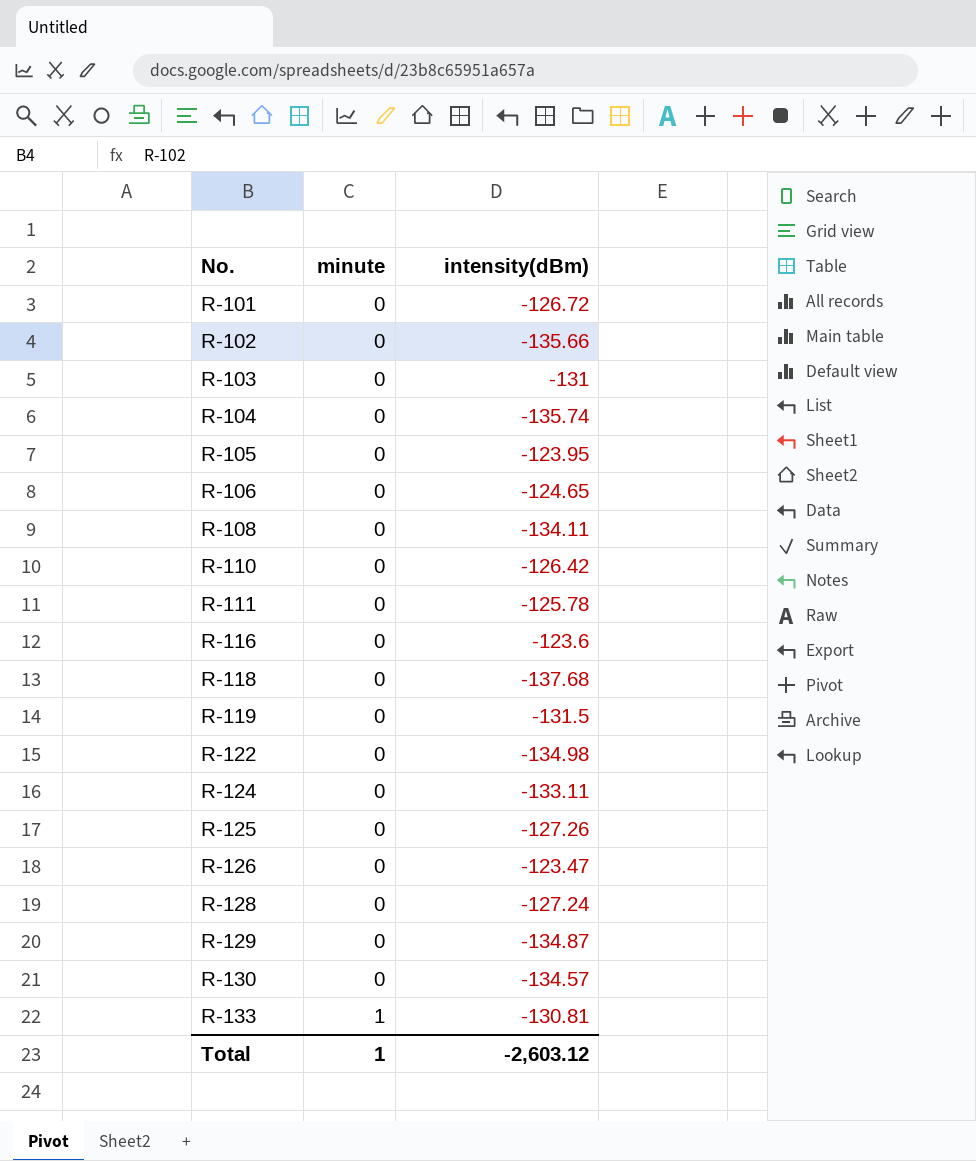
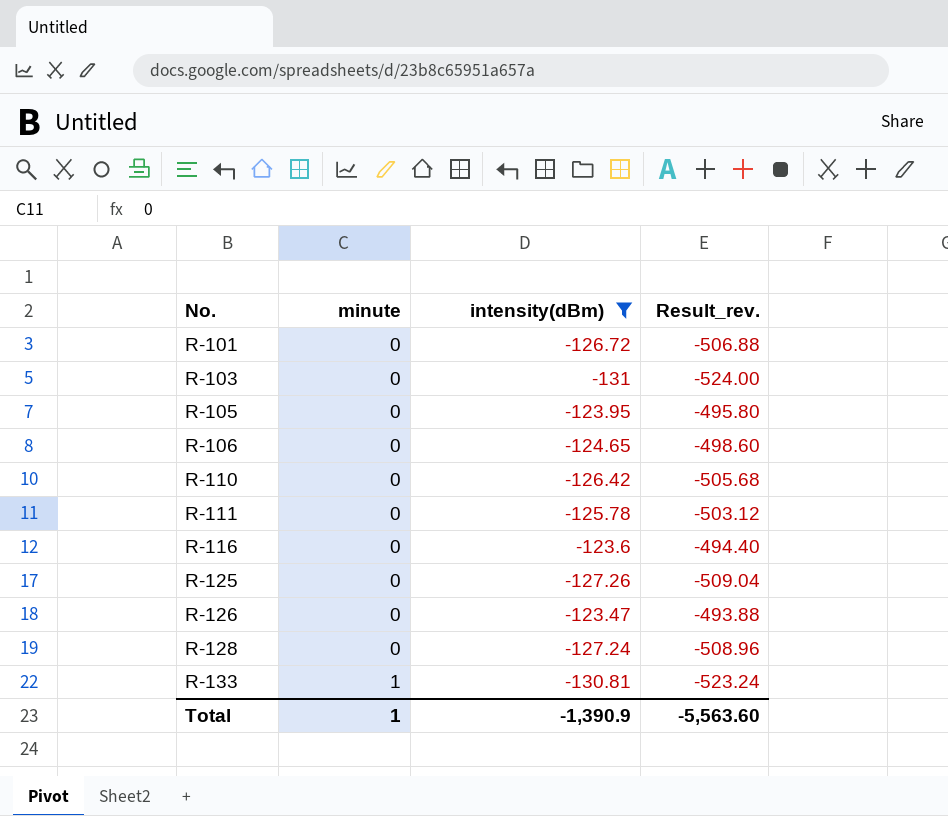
filter: none -> intensity(dBm) >= -131
column Result_rev. | formula: none -> [intensity(dBm)] * 4
Total | intensity(dBm): -2,603.12 -> -1,390.9

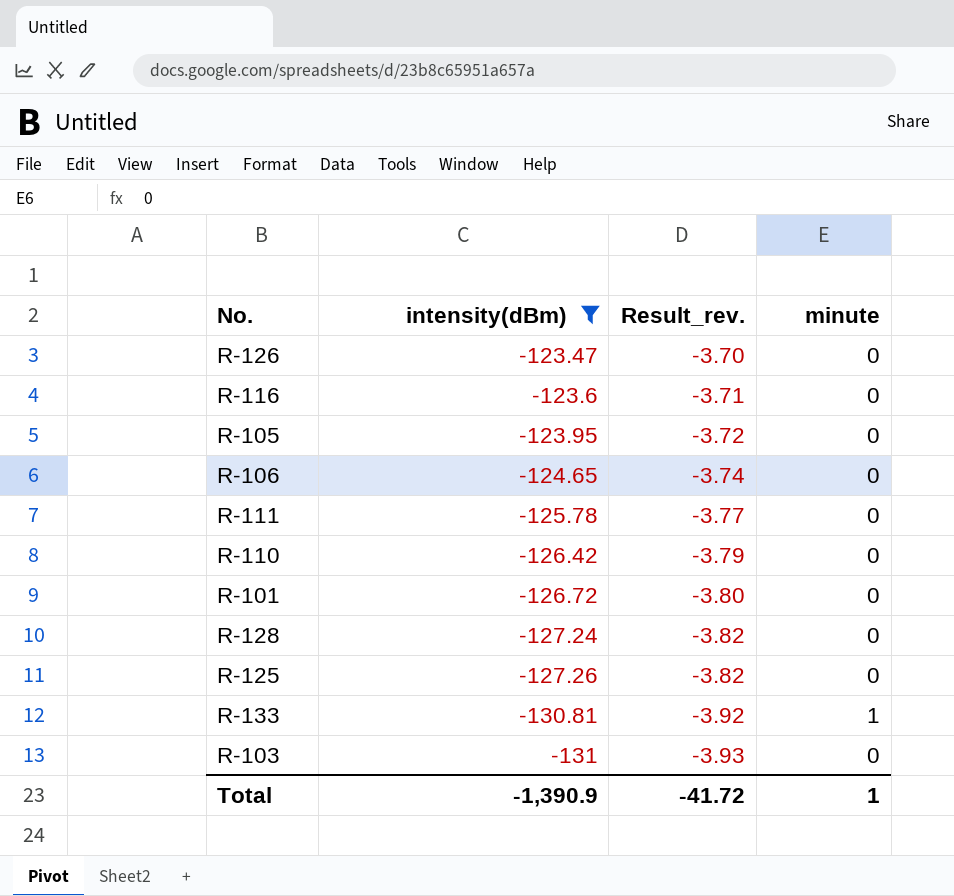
row order: No. ascending -> intensity(dBm) descending
column Result_rev. | formula: [intensity(dBm)] * 4 -> [intensity(dBm)] * 0.03
column minute | position: 2 -> 4
Total | Result_rev.: -5,563.60 -> -41.72

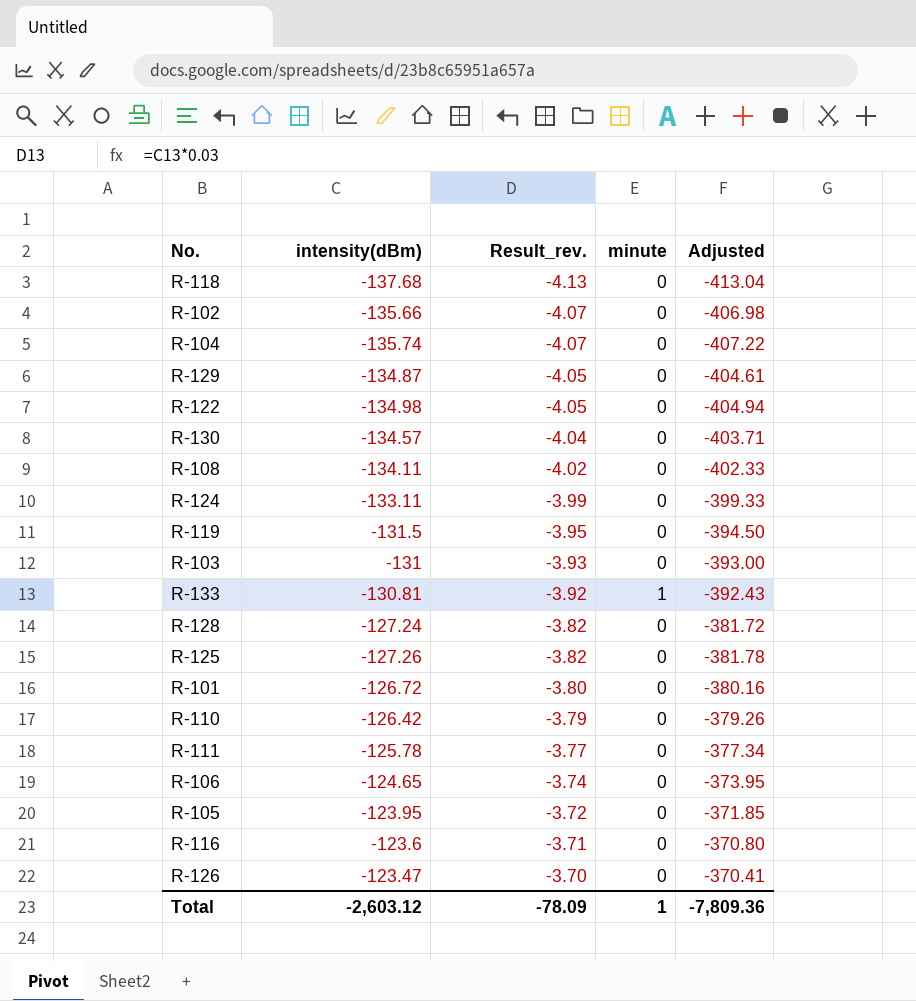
filter: intensity(dBm) >= -131 -> none
row order: intensity(dBm) descending -> Result_rev. ascending
column Adjusted | formula: none -> [intensity(dBm)] * 3
Total | intensity(dBm): -1,390.9 -> -2,603.12
Total | Result_rev.: -41.72 -> -78.09

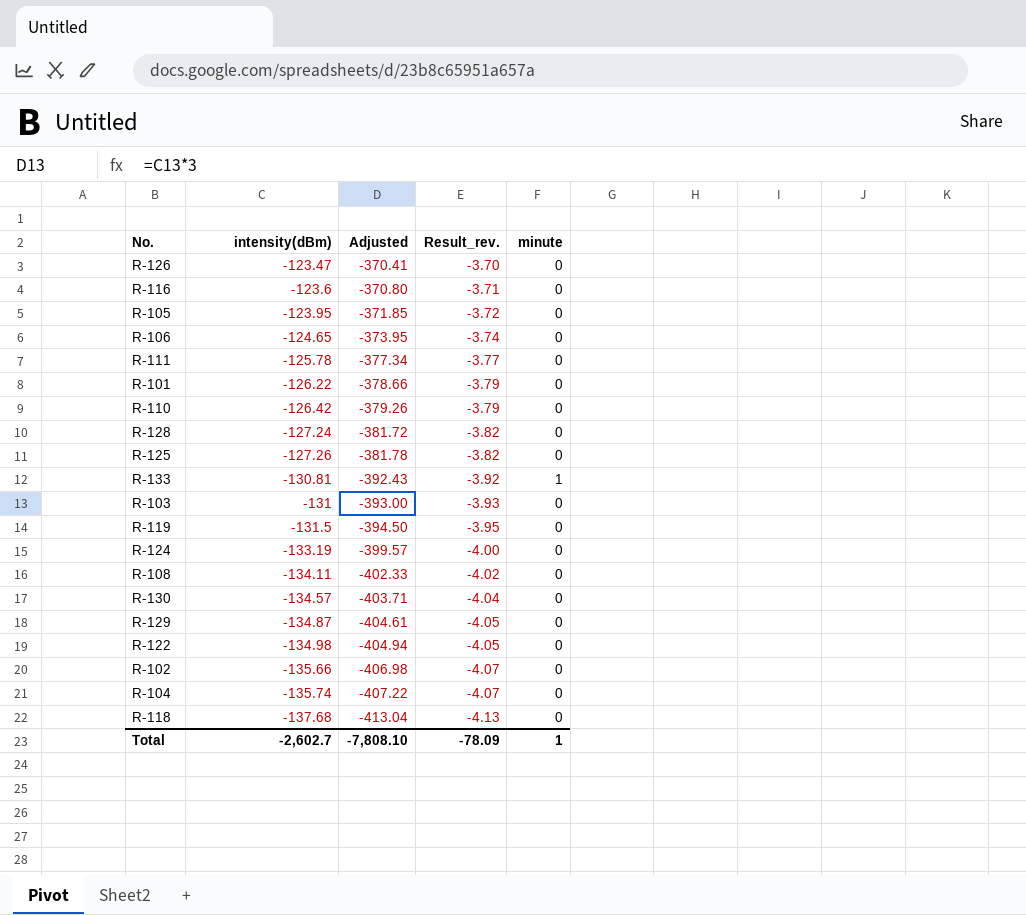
row order: Result_rev. ascending -> intensity(dBm) descending
column Adjusted | position: 5 -> 3
R-101 | intensity(dBm): -126.72 -> -126.22
R-101 | Adjusted: -380.16 -> -378.66
R-101 | Result_rev.: -3.80 -> -3.79
R-124 | intensity(dBm): -133.11 -> -133.19
R-124 | Adjusted: -399.33 -> -399.57
R-124 | Result_rev.: -3.99 -> -4.00
Total | intensity(dBm): -2,603.12 -> -2,602.7
Total | Adjusted: -7,809.36 -> -7,808.10

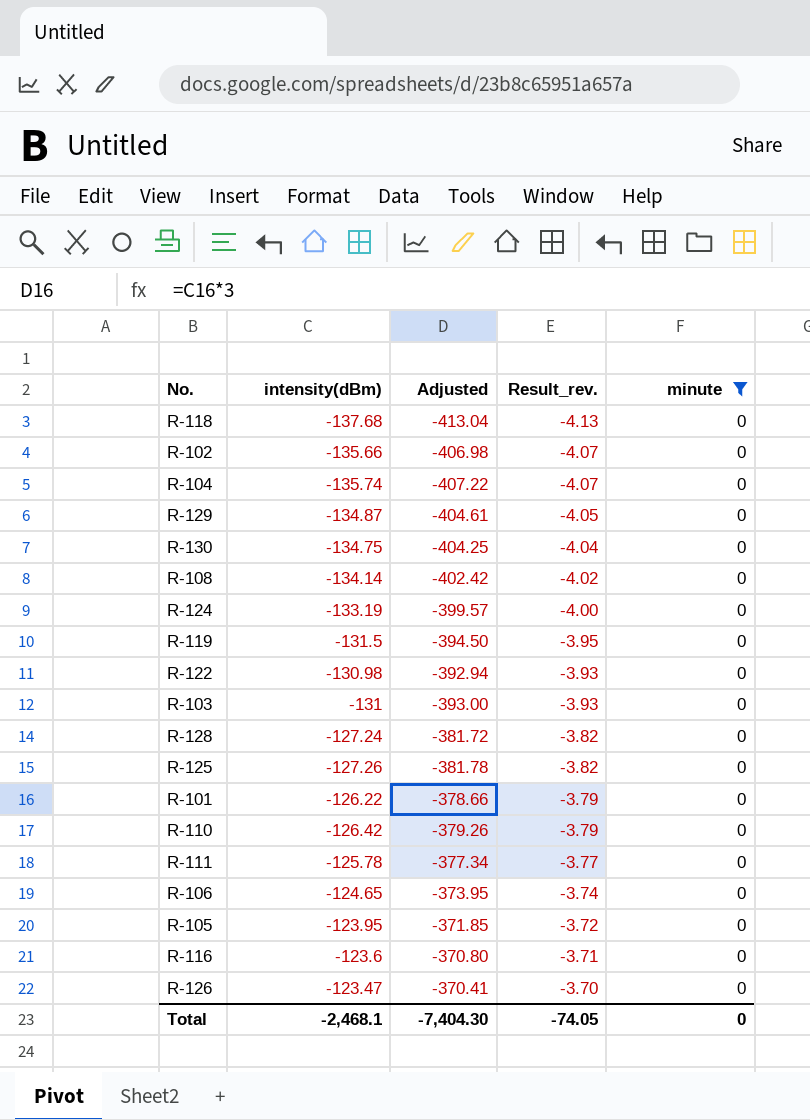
filter: none -> minute = 0
row order: intensity(dBm) descending -> Result_rev. ascending
R-130 | intensity(dBm): -134.57 -> -134.75
R-130 | Adjusted: -403.71 -> -404.25
R-108 | intensity(dBm): -134.11 -> -134.14
R-108 | Adjusted: -402.33 -> -402.42
R-122 | intensity(dBm): -134.98 -> -130.98
R-122 | Adjusted: -404.94 -> -392.94
R-122 | Result_rev.: -4.05 -> -3.93
Total | intensity(dBm): -2,602.7 -> -2,468.1
Total | Adjusted: -7,808.10 -> -7,404.30
Total | Result_rev.: -78.09 -> -74.05
Total | minute: 1 -> 0

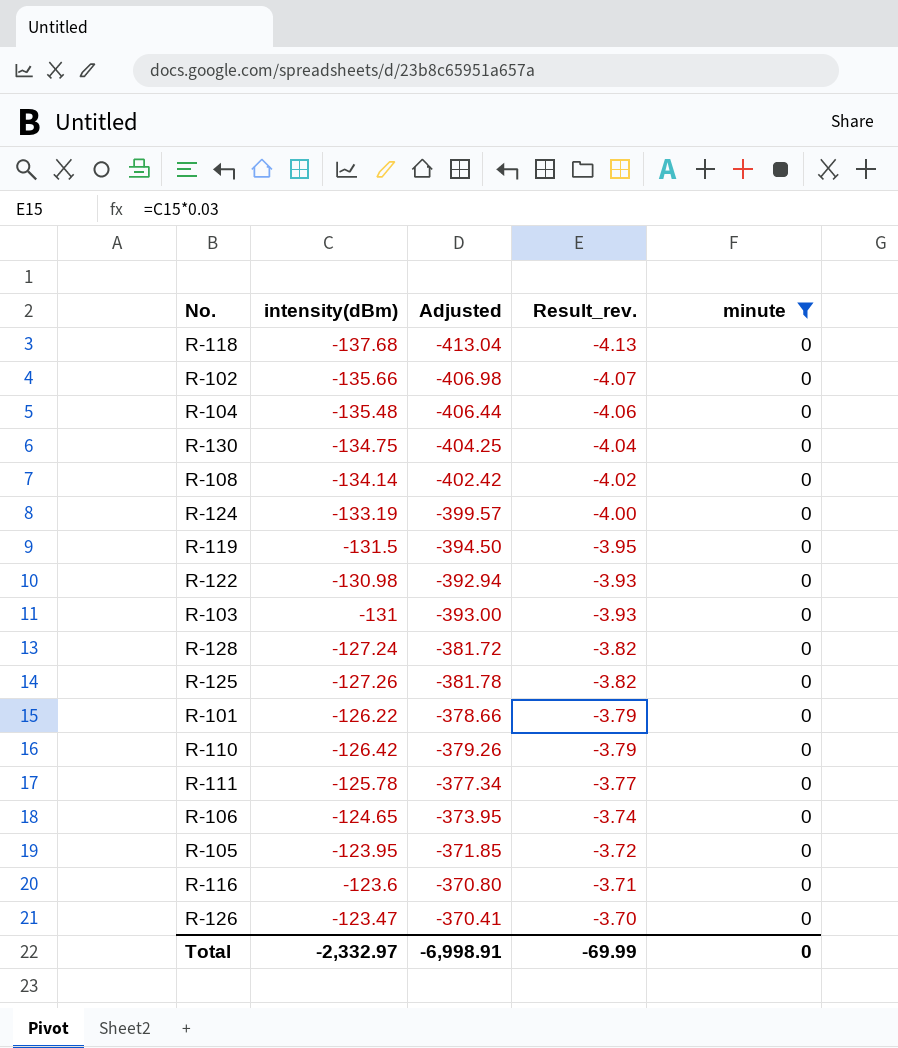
row R-129: -134.87 | -404.61 | -4.05 | 0 -> none
R-104 | intensity(dBm): -135.74 -> -135.48
R-104 | Adjusted: -407.22 -> -406.44
R-104 | Result_rev.: -4.07 -> -4.06
Total | intensity(dBm): -2,468.1 -> -2,332.97
Total | Adjusted: -7,404.30 -> -6,998.91
Total | Result_rev.: -74.05 -> -69.99

